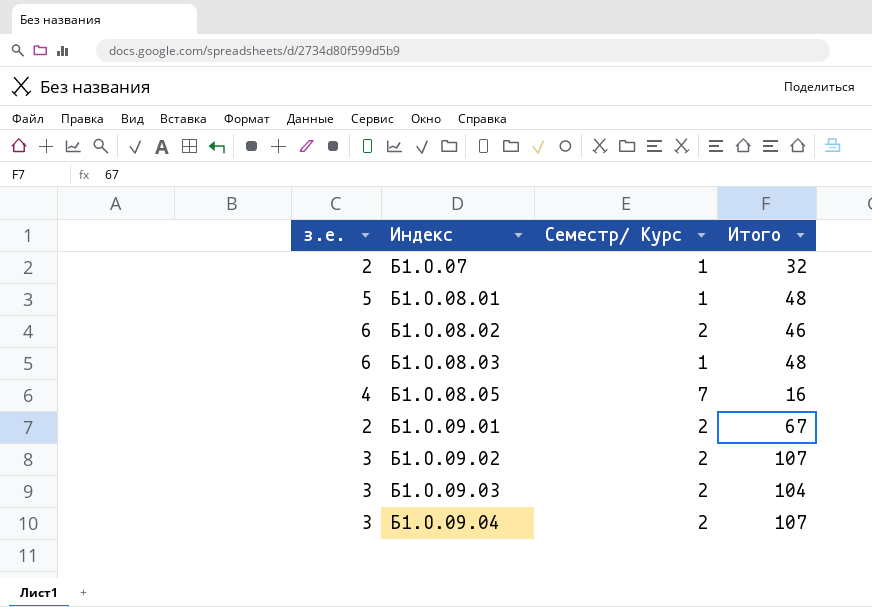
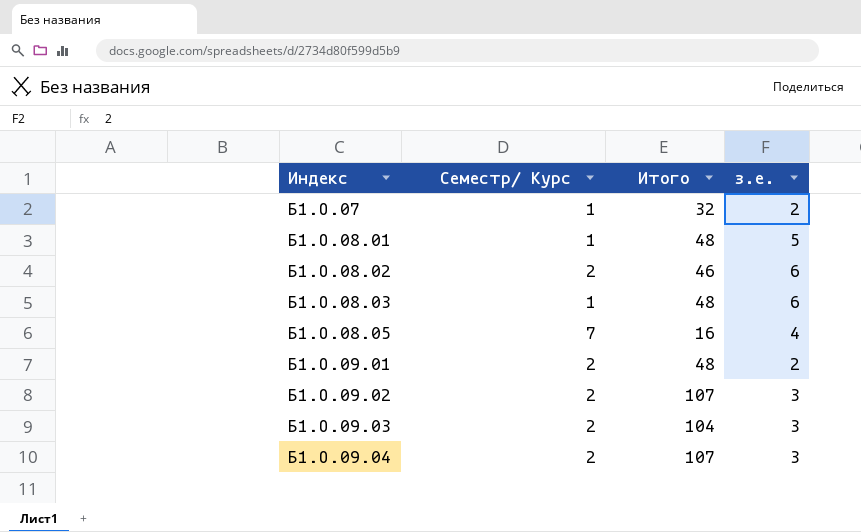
column з.е. | position: 1 -> 4
Б1.О.09.01 | Итого: 67 -> 48

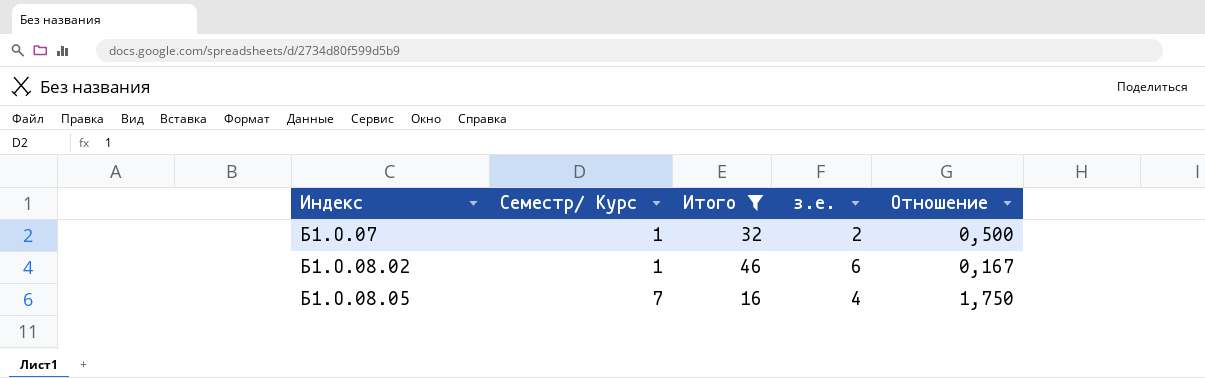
filter: none -> Итого <= 46
column Отношение | formula: none -> [Семестр/ Курс] / [з.е.]
Б1.О.08.02 | Семестр/ Курс: 2 -> 1

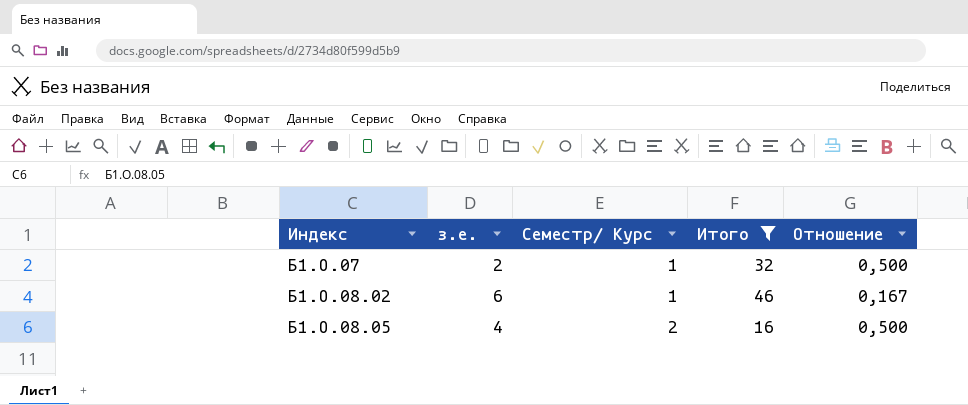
column з.е. | position: 4 -> 2
Б1.О.08.05 | Семестр/ Курс: 7 -> 2
Б1.О.08.05 | Отношение: 1,750 -> 0,500

